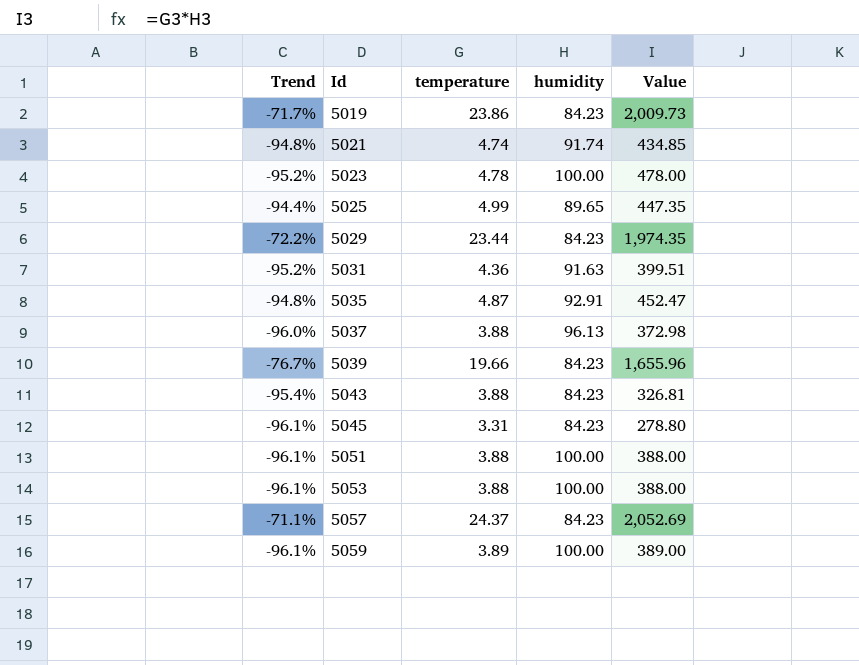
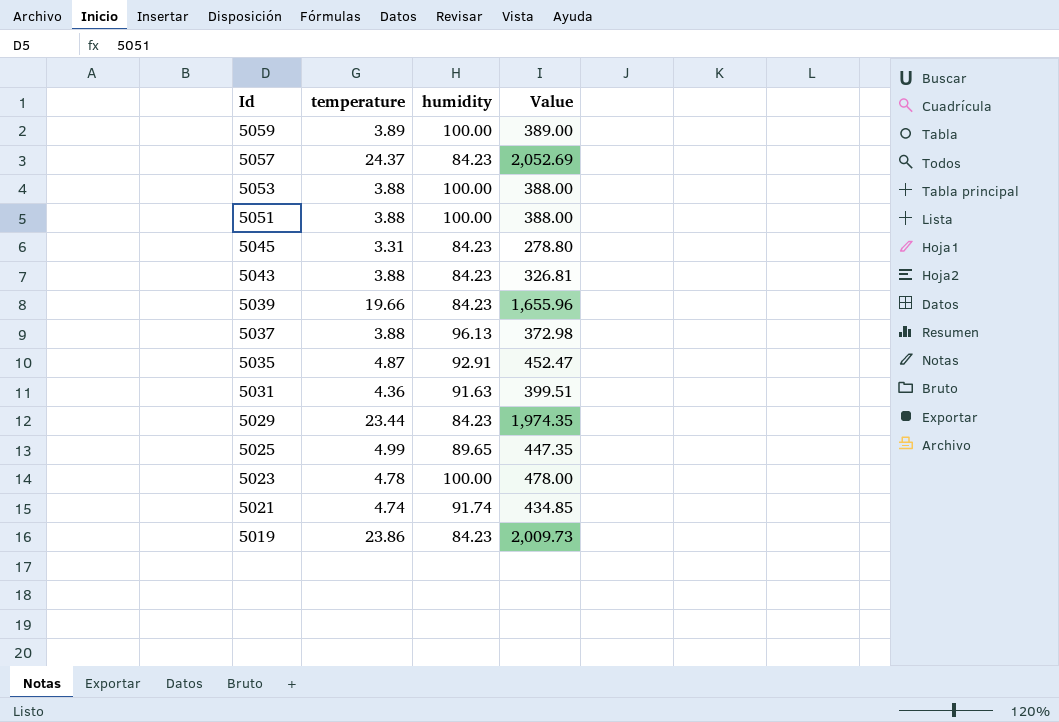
row order: Id ascending -> Id descending
column Trend | formula: ([temperature] - [humidity]) / [humidity] -> none

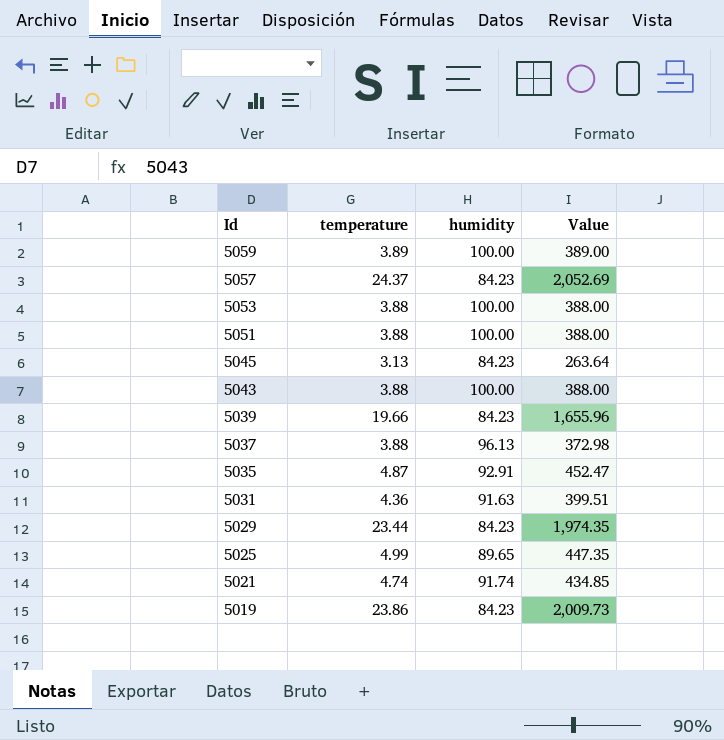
row 5023: 4.78 | 100.00 | 478.00 -> none
5045 | temperature: 3.31 -> 3.13
5045 | Value: 278.80 -> 263.64
5043 | humidity: 84.23 -> 100.00
5043 | Value: 326.81 -> 388.00

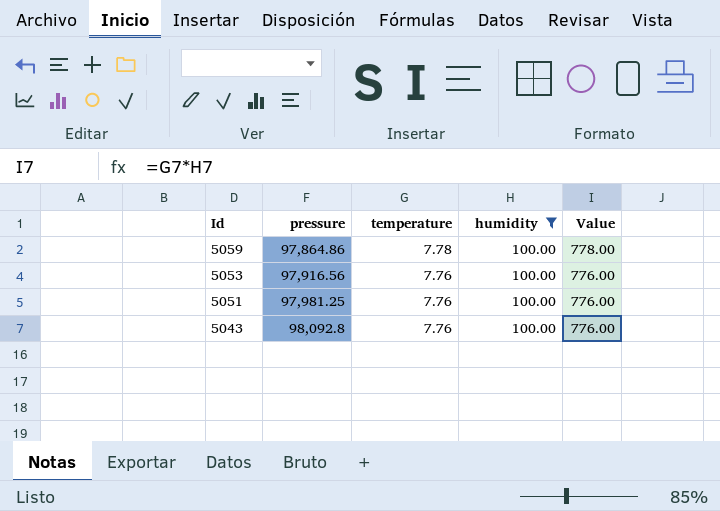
filter: none -> humidity = 100.00
column pressure | position: none -> 2
5059 | temperature: 3.89 -> 7.78
5059 | Value: 389.00 -> 778.00
5053 | temperature: 3.88 -> 7.76
5053 | Value: 388.00 -> 776.00
5051 | temperature: 3.88 -> 7.76
5051 | Value: 388.00 -> 776.00
5043 | temperature: 3.88 -> 7.76
5043 | Value: 388.00 -> 776.00

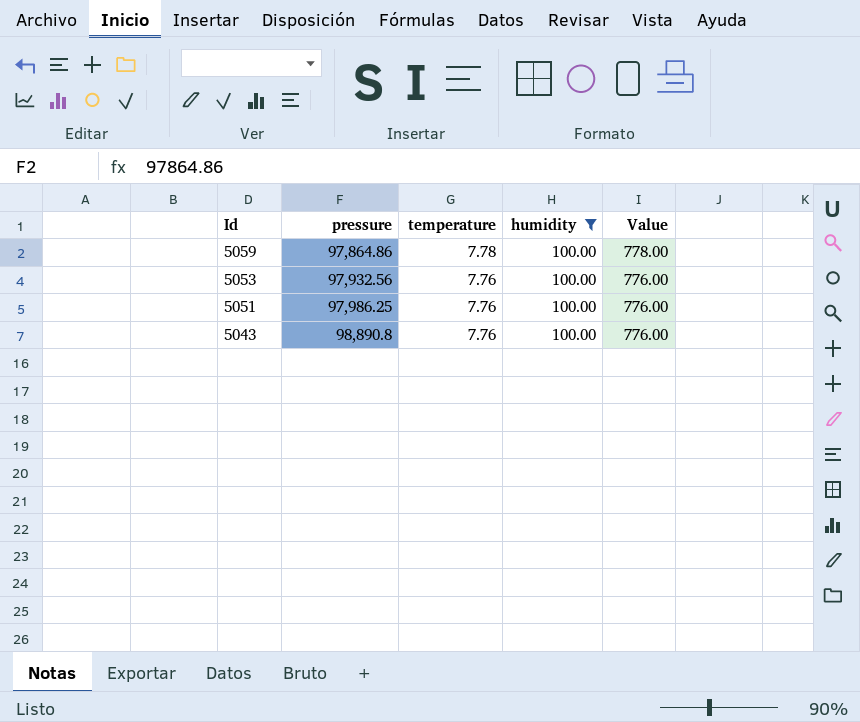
5053 | pressure: 97,916.56 -> 97,932.56
5051 | pressure: 97,981.25 -> 97,986.25
5043 | pressure: 98,092.8 -> 98,890.8

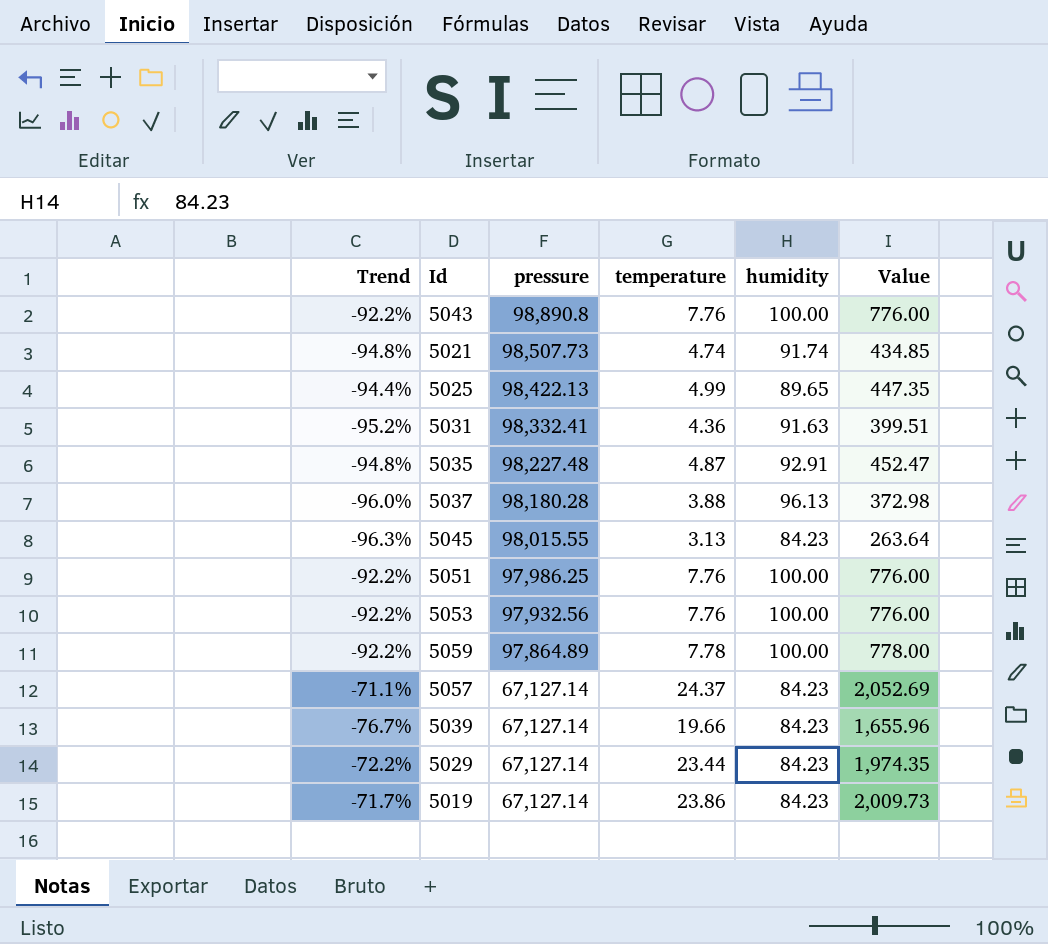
filter: humidity = 100.00 -> none
row order: Id descending -> pressure descending
column Trend | formula: none -> ([temperature] - [humidity]) / [humidity]
5059 | pressure: 97,864.86 -> 97,864.89

